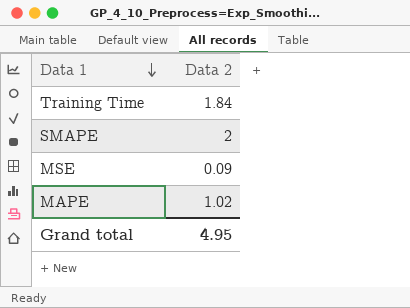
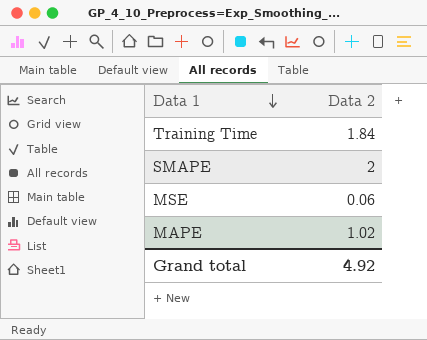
MSE | Data 2: 0.09 -> 0.06
Grand total | Data 2: 4.95 -> 4.92

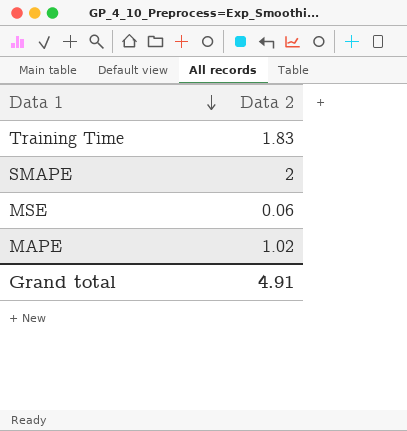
Training Time | Data 2: 1.84 -> 1.83
Grand total | Data 2: 4.92 -> 4.91

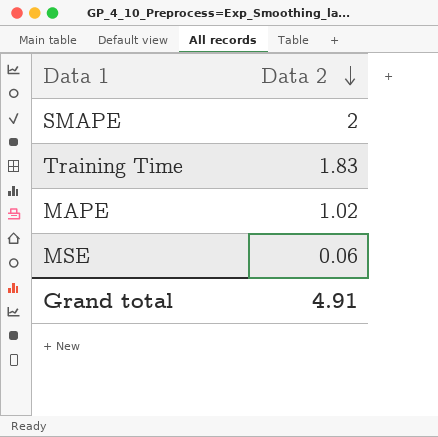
row order: Data 1 descending -> Data 2 descending

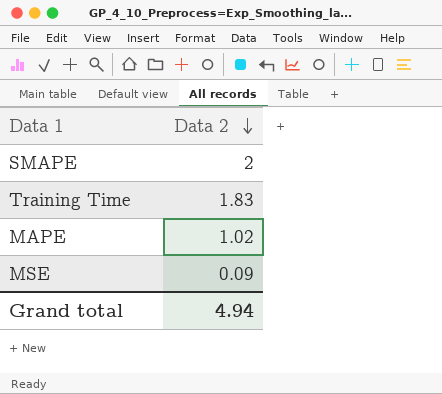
MSE | Data 2: 0.06 -> 0.09
Grand total | Data 2: 4.91 -> 4.94

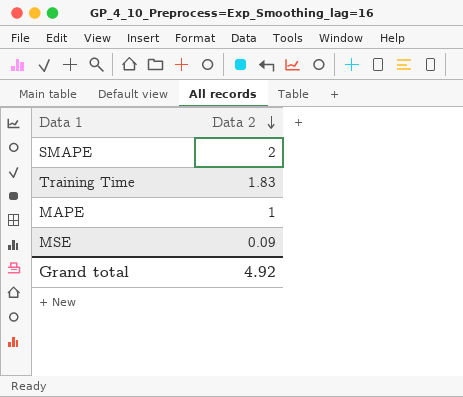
MAPE | Data 2: 1.02 -> 1
Grand total | Data 2: 4.94 -> 4.92

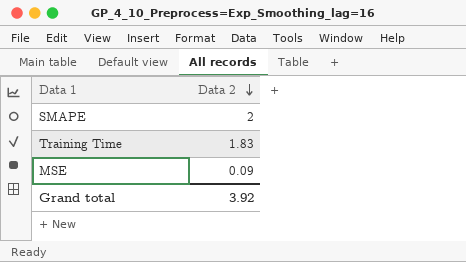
row MAPE: 1 -> none
Grand total | Data 2: 4.92 -> 3.92

